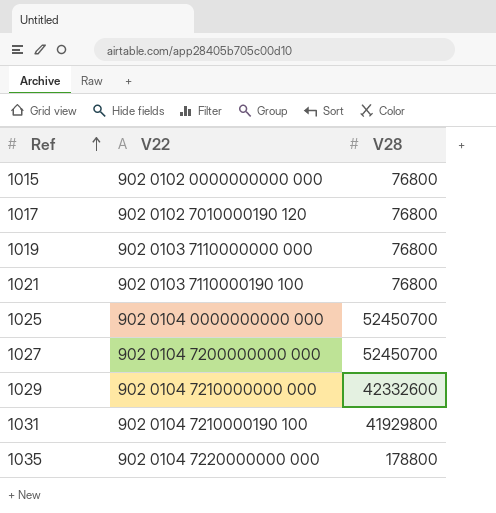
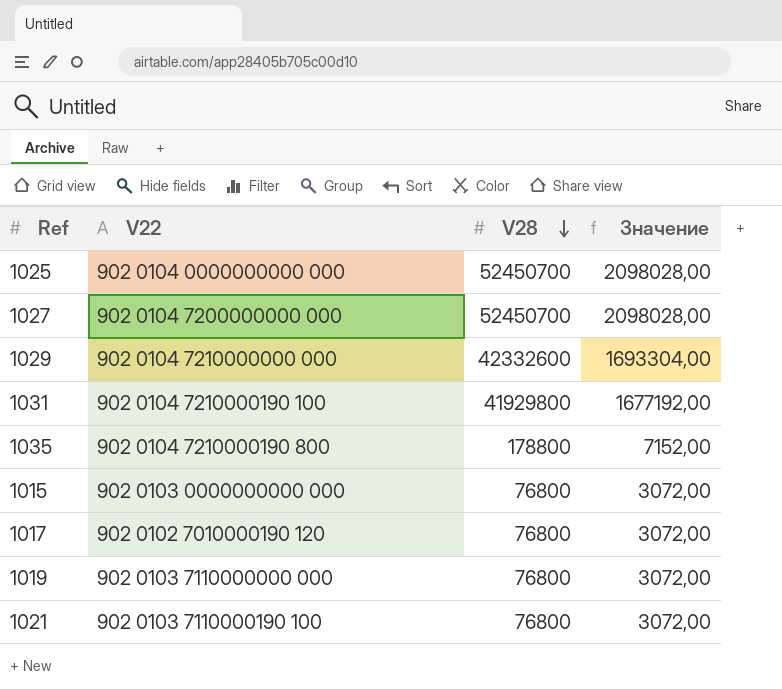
row order: Ref ascending -> V28 descending
column Значение | formula: none -> [V28] * 0,04
1035 | V22: 902 0104 7220000000 000 -> 902 0104 7210000190 800
1015 | V22: 902 0102 0000000000 000 -> 902 0103 0000000000 000

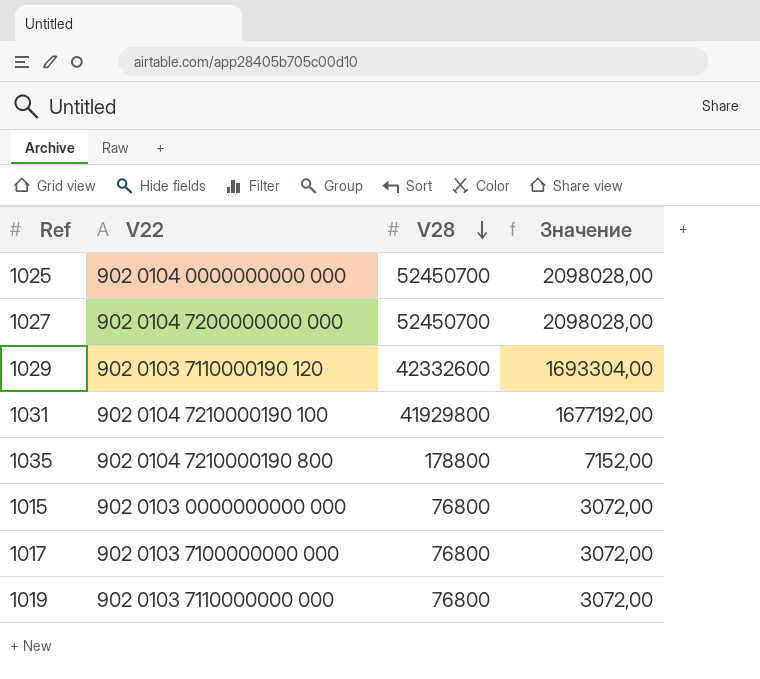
row 1021: 902 0103 7110000190 100 | 76800 | 3072,00 -> none
1029 | V22: 902 0104 7210000000 000 -> 902 0103 7110000190 120
1017 | V22: 902 0102 7010000190 120 -> 902 0103 7100000000 000

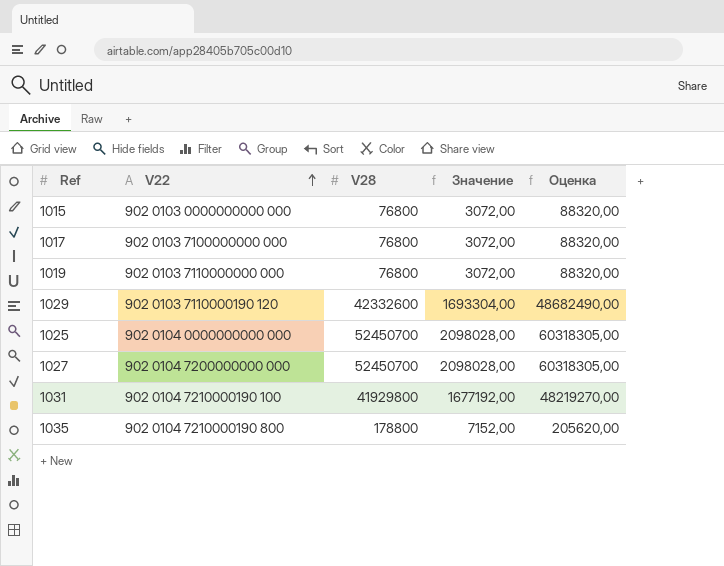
row order: V28 descending -> V22 ascending
column Оценка | formula: none -> [V28] * 1,15

